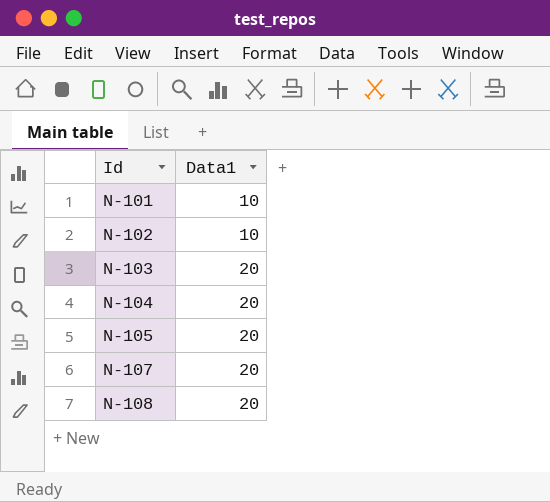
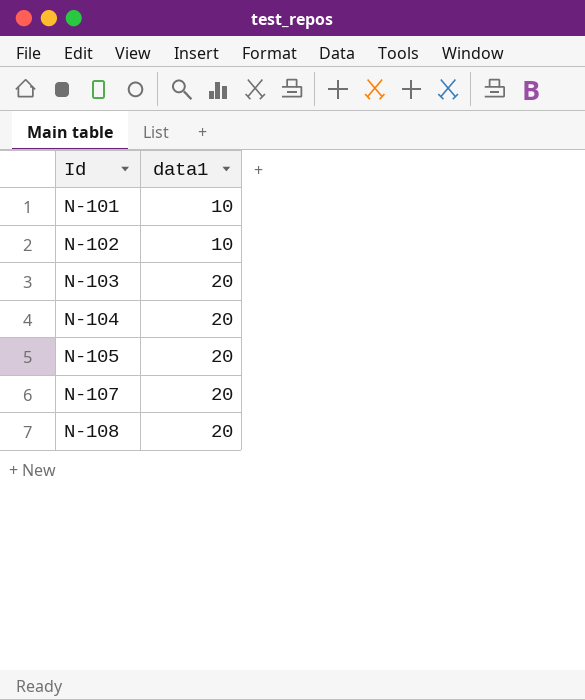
column name: Data1 -> data1

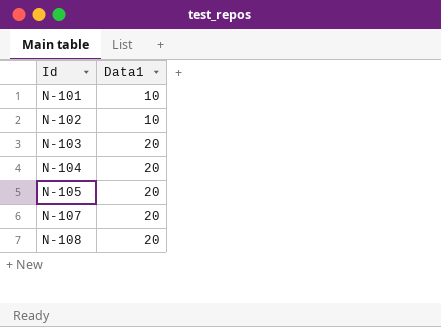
column name: data1 -> Data1

